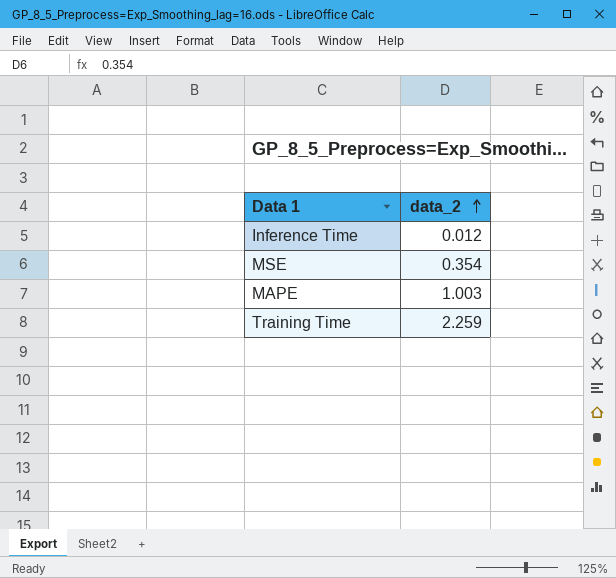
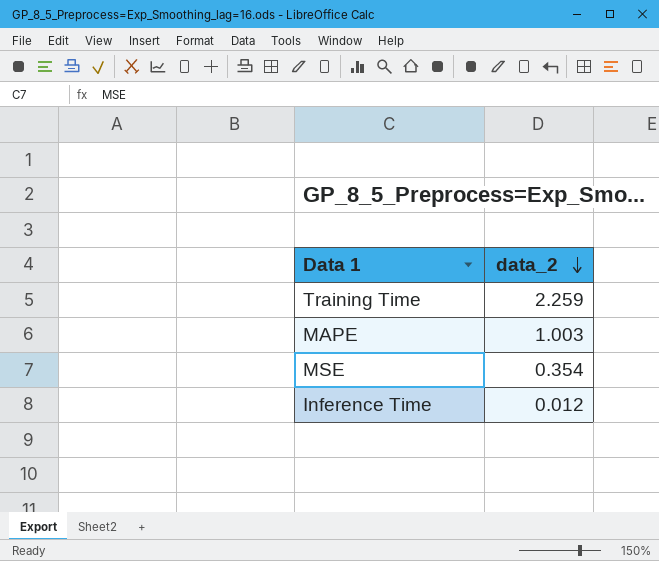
row order: data_2 ascending -> data_2 descending

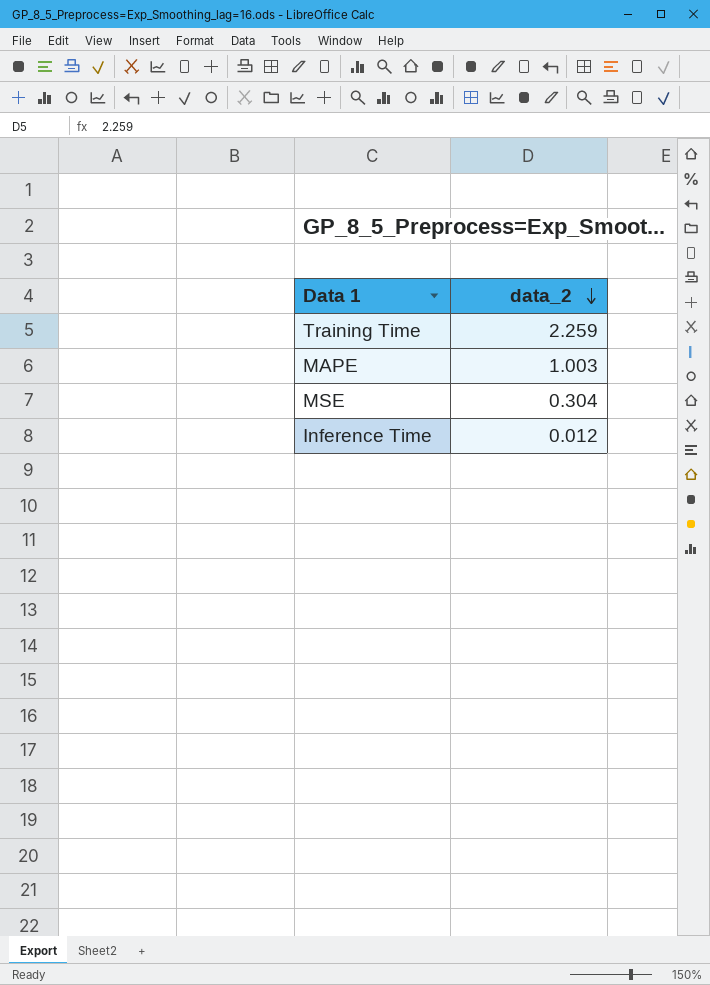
MSE | data_2: 0.354 -> 0.304

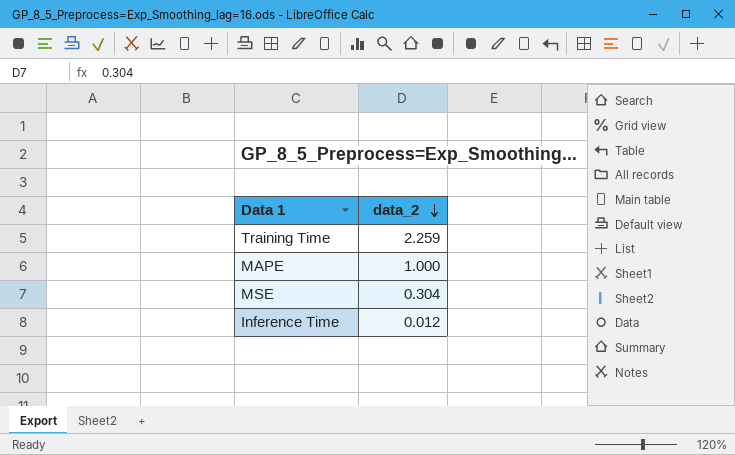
MAPE | data_2: 1.003 -> 1.000

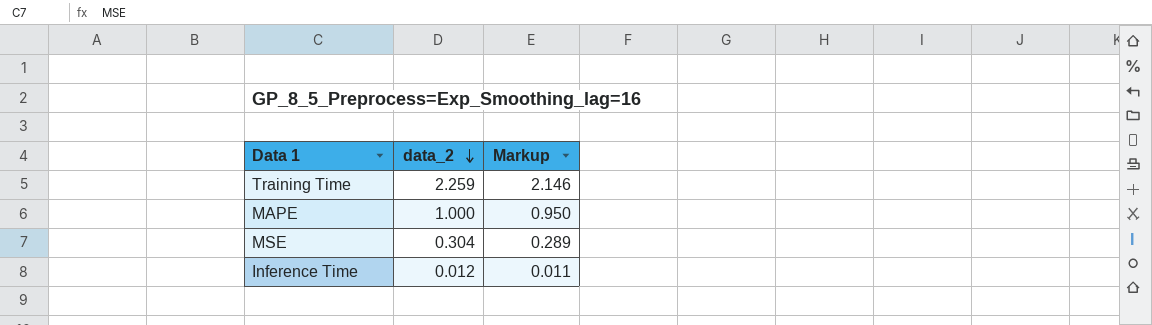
column Markup | formula: none -> [data_2] * 0.95

